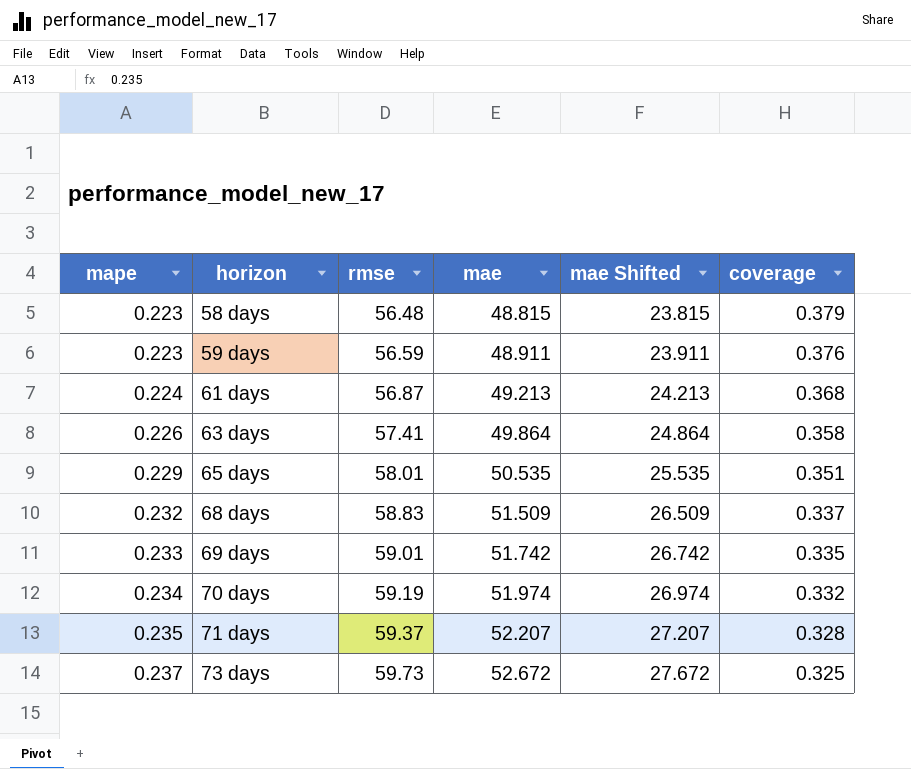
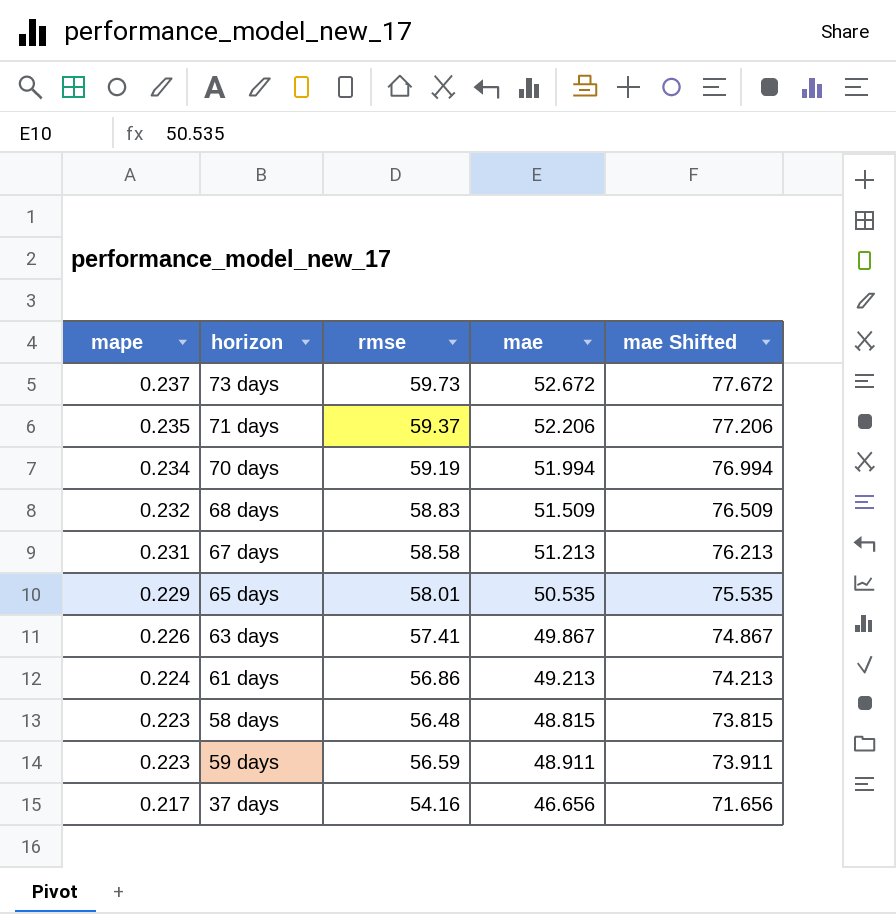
row order: mape ascending -> mape descending
column coverage | position: 6 -> none
column mae Shifted | formula: [mae] - 25 -> [mae] + 25
row 69 days: 0.233 | 59.01 | 51.742 | 26.742 | 0.335 -> none
71 days | mae: 52.207 -> 52.206
70 days | mae: 51.974 -> 51.994
row 67 days: none -> 0.231 | 58.58 | 51.213 | 76.213
63 days | mae: 49.864 -> 49.867
61 days | rmse: 56.87 -> 56.86
row 37 days: none -> 0.217 | 54.16 | 46.656 | 71.656

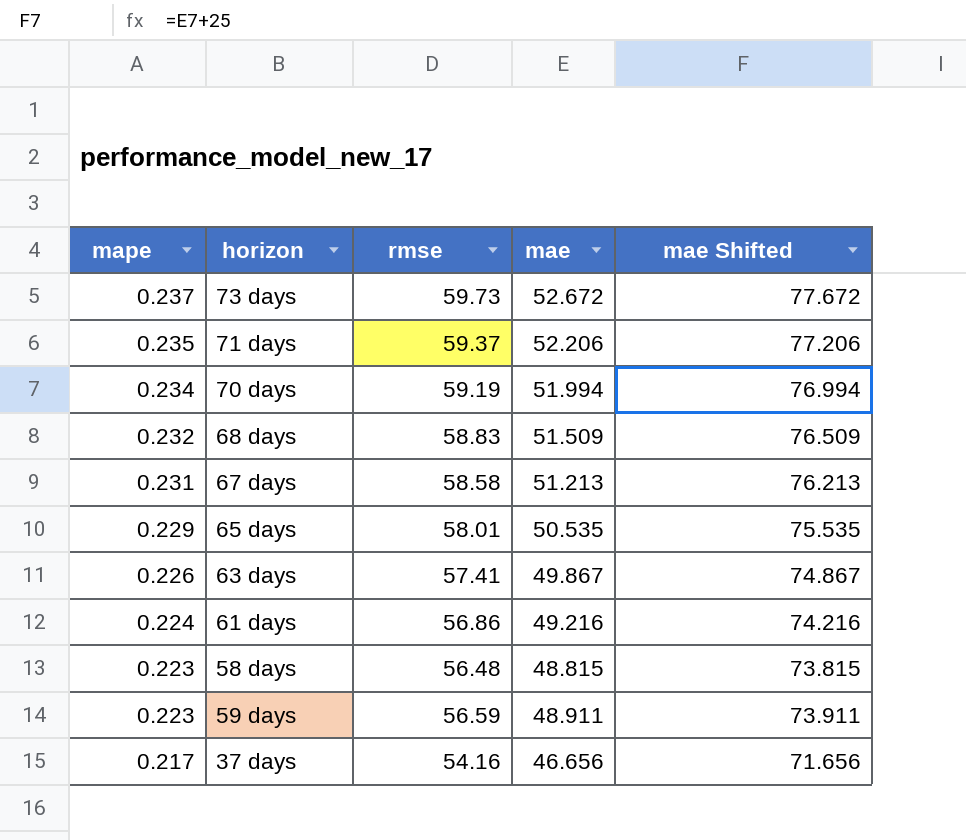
61 days | mae: 49.213 -> 49.216
61 days | mae Shifted: 74.213 -> 74.216

